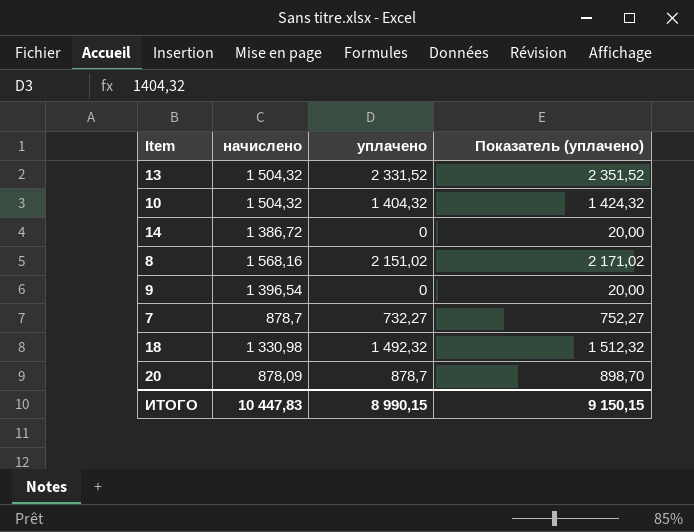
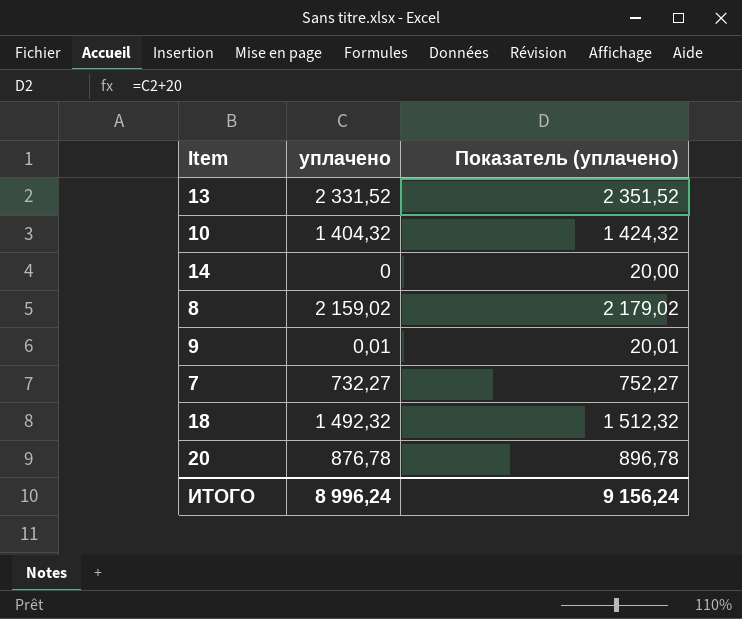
column начислено | position: 2 -> none
8 | уплачено: 2 151,02 -> 2 159,02
8 | Показатель (уплачено): 2 171,02 -> 2 179,02
9 | уплачено: 0 -> 0,01
9 | Показатель (уплачено): 20,00 -> 20,01
20 | уплачено: 878,7 -> 876,78
20 | Показатель (уплачено): 898,70 -> 896,78
ИТОГО | уплачено: 8 990,15 -> 8 996,24
ИТОГО | Показатель (уплачено): 9 150,15 -> 9 156,24

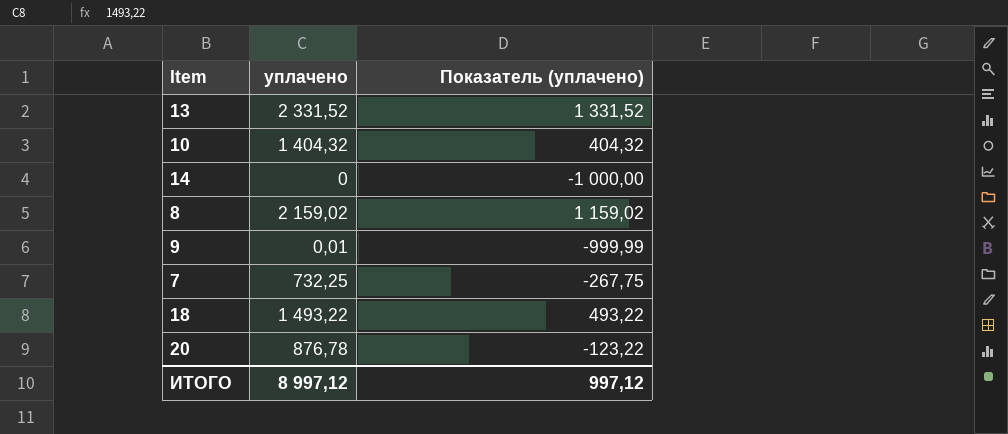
column Показатель (уплачено) | formula: [уплачено] + 20 -> [уплачено] - 1000
7 | уплачено: 732,27 -> 732,25
18 | уплачено: 1 492,32 -> 1 493,22
ИТОГО | уплачено: 8 996,24 -> 8 997,12
ИТОГО | Показатель (уплачено): 9 156,24 -> 997,12

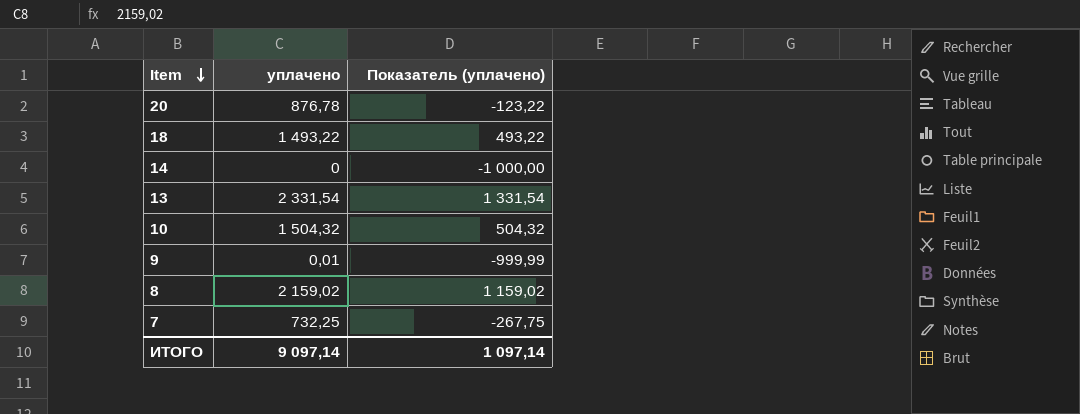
row order: none -> Item descending
13 | уплачено: 2 331,52 -> 2 331,54
13 | Показатель (уплачено): 1 331,52 -> 1 331,54
10 | уплачено: 1 404,32 -> 1 504,32
10 | Показатель (уплачено): 404,32 -> 504,32
ИТОГО | уплачено: 8 997,12 -> 9 097,14
ИТОГО | Показатель (уплачено): 997,12 -> 1 097,14

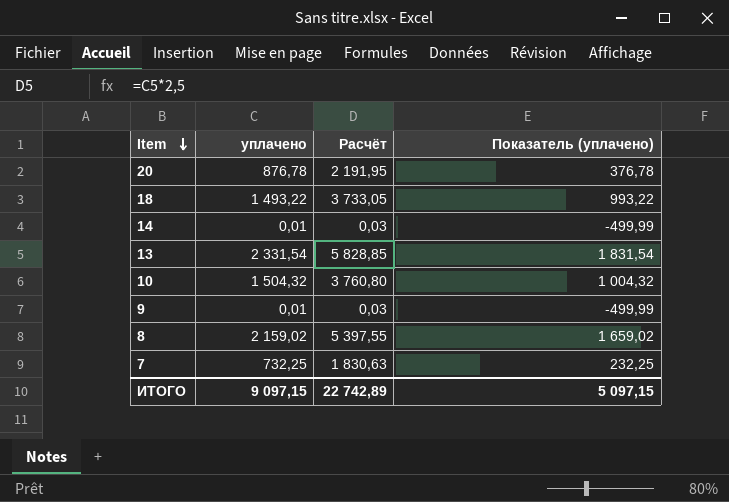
column Расчёт | formula: none -> [уплачено] * 2,5
column Показатель (уплачено) | formula: [уплачено] - 1000 -> [уплачено] - 500
14 | уплачено: 0 -> 0,01
ИТОГО | уплачено: 9 097,14 -> 9 097,15
ИТОГО | Показатель (уплачено): 1 097,14 -> 5 097,15

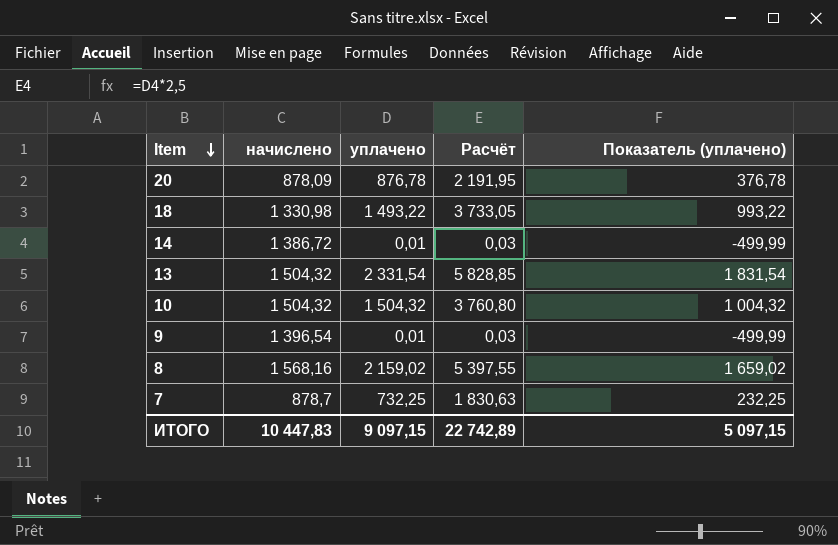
column начислено | position: none -> 2

